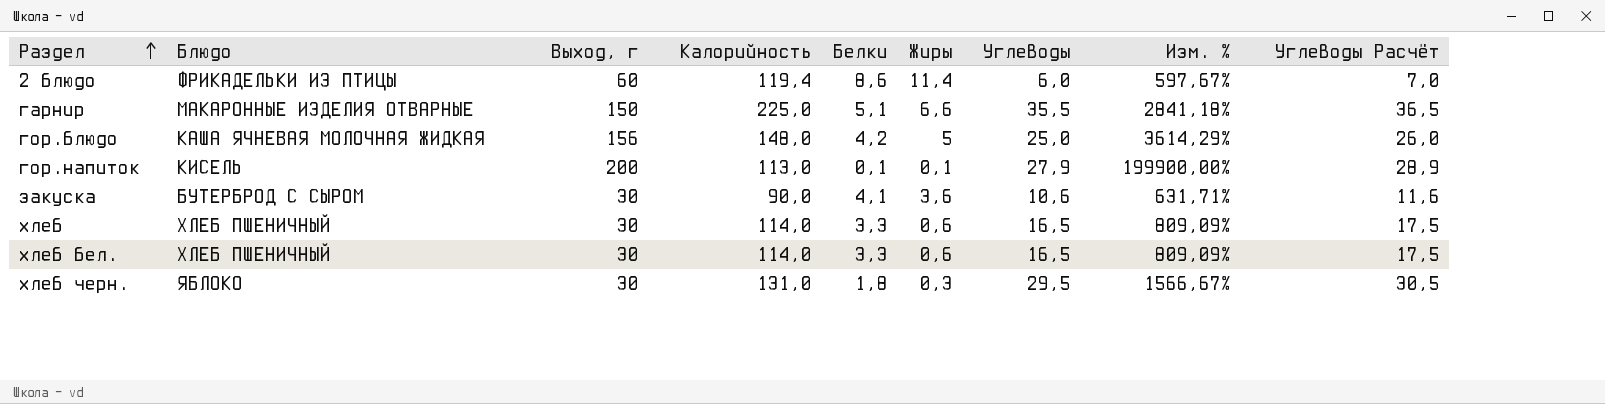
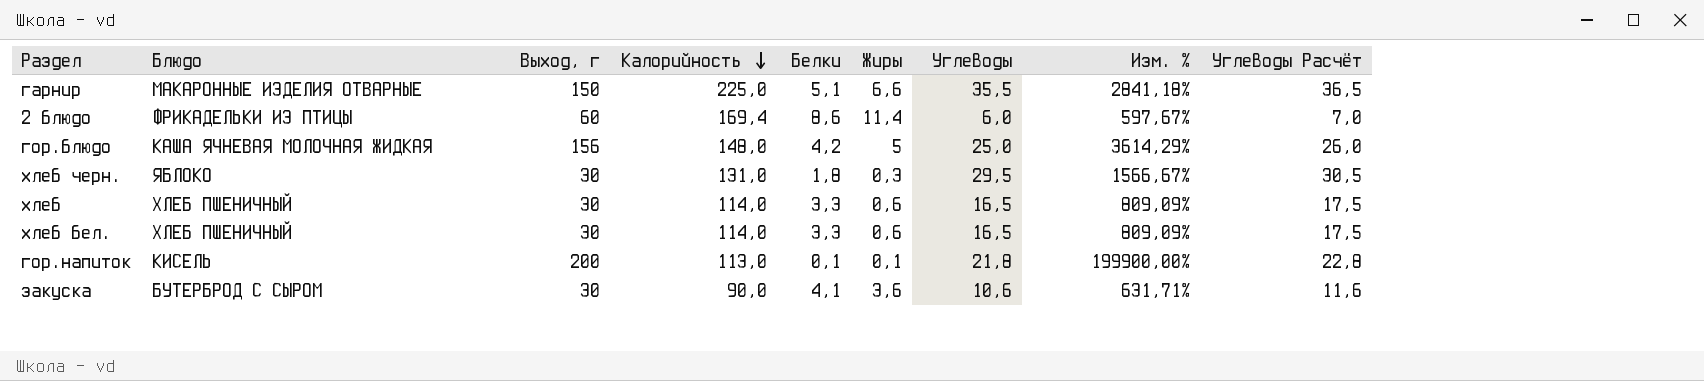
row order: Раздел ascending -> Калорийность descending
2 блюдо | Калорийность: 119,4 -> 169,4
гор.напиток | Углеводы: 27,9 -> 21,8
гор.напиток | Углеводы Расчёт: 28,9 -> 22,8

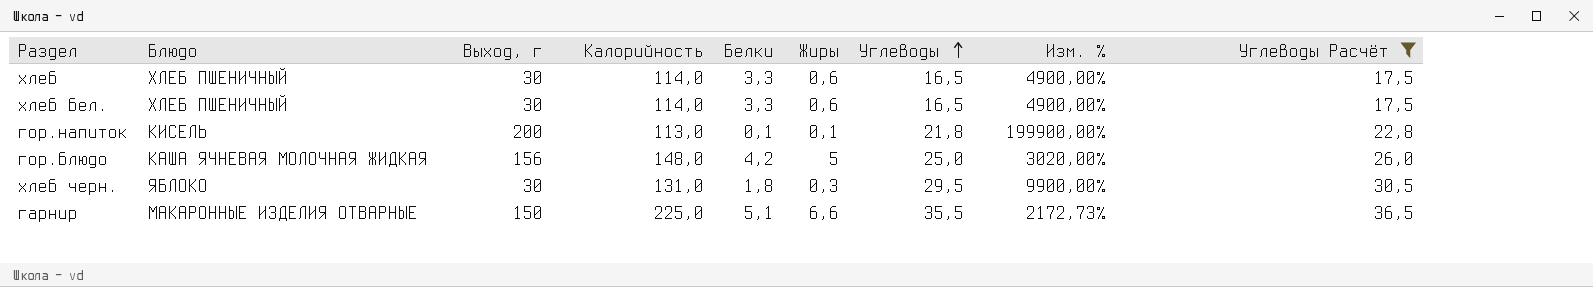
filter: none -> Углеводы Расчёт >= 17,5
row order: Калорийность descending -> Углеводы ascending
column Изм. % | formula: ([Выход, г] - [Белки]) / [Белки] -> ([Выход, г] - [Жиры]) / [Жиры]

